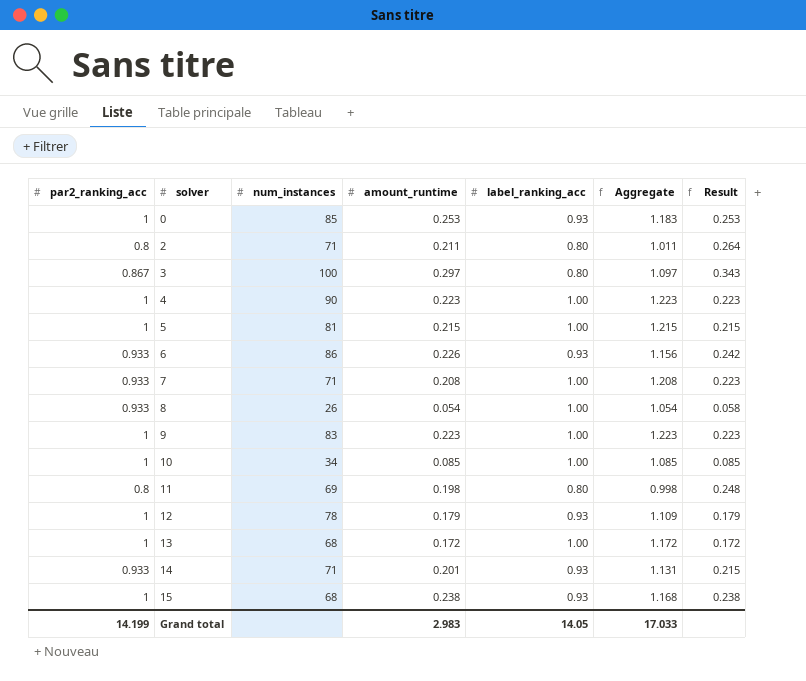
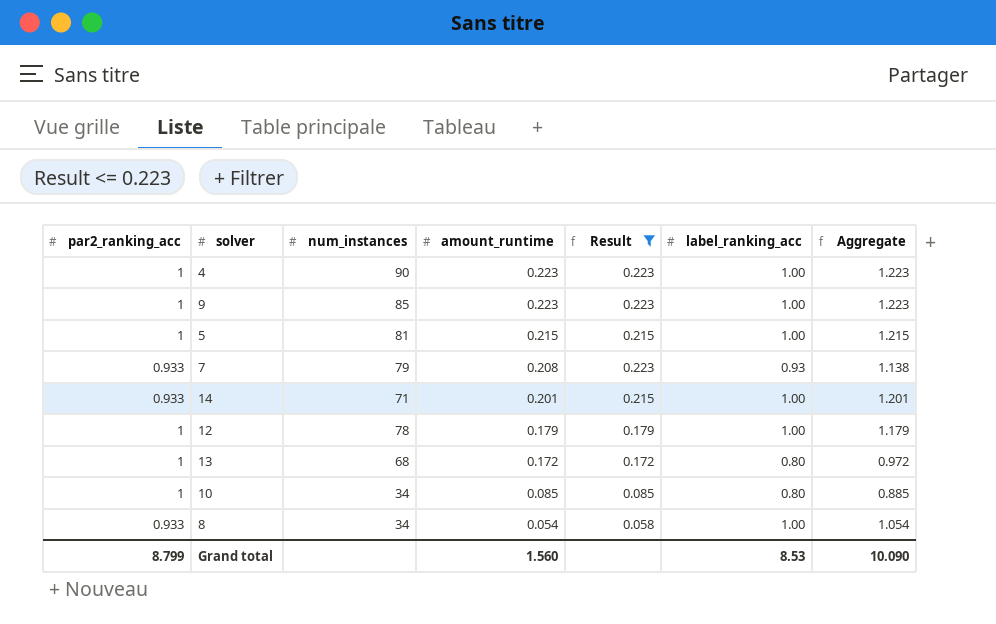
filter: none -> Result <= 0.223
row order: solver ascending -> amount_runtime descending
column Result | position: 7 -> 5
9 | num_instances: 83 -> 85
7 | num_instances: 71 -> 79
7 | label_ranking_acc: 1.00 -> 0.93
7 | Aggregate: 1.208 -> 1.138
14 | label_ranking_acc: 0.93 -> 1.00
14 | Aggregate: 1.131 -> 1.201
12 | label_ranking_acc: 0.93 -> 1.00
12 | Aggregate: 1.109 -> 1.179
13 | label_ranking_acc: 1.00 -> 0.80
13 | Aggregate: 1.172 -> 0.972
10 | label_ranking_acc: 1.00 -> 0.80
10 | Aggregate: 1.085 -> 0.885
8 | num_instances: 26 -> 34
Grand total | par2_ranking_acc: 14.199 -> 8.799
Grand total | amount_runtime: 2.983 -> 1.560
Grand total | label_ranking_acc: 14.05 -> 8.53
Grand total | Aggregate: 17.033 -> 10.090

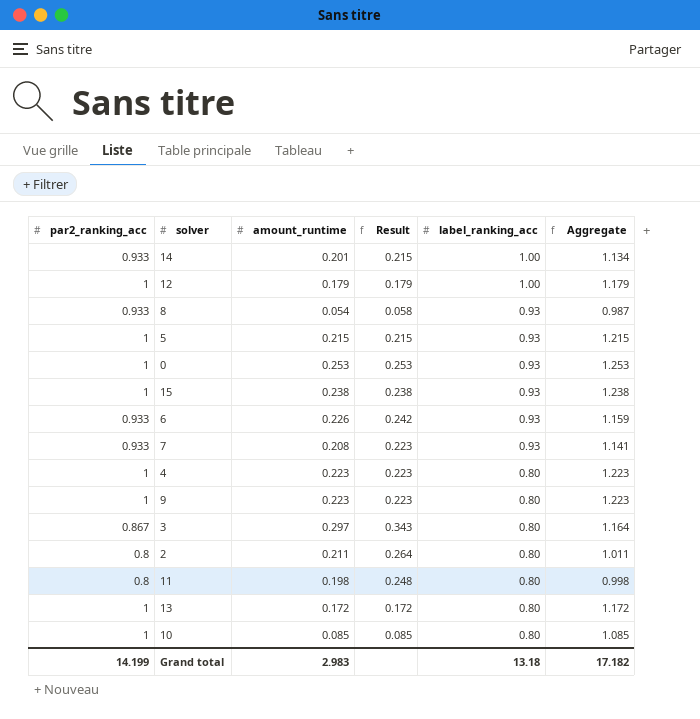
filter: Result <= 0.223 -> none
row order: amount_runtime descending -> label_ranking_acc descending
column num_instances | position: 3 -> none
column Aggregate | formula: [amount_runtime] + [label_ranking_acc] -> [par2_ranking_acc] + [amount_runtime]
8 | label_ranking_acc: 1.00 -> 0.93
5 | label_ranking_acc: 1.00 -> 0.93
4 | label_ranking_acc: 1.00 -> 0.80
9 | label_ranking_acc: 1.00 -> 0.80
Grand total | par2_ranking_acc: 8.799 -> 14.199
Grand total | amount_runtime: 1.560 -> 2.983
Grand total | label_ranking_acc: 8.53 -> 13.18
Grand total | Aggregate: 10.090 -> 17.182

